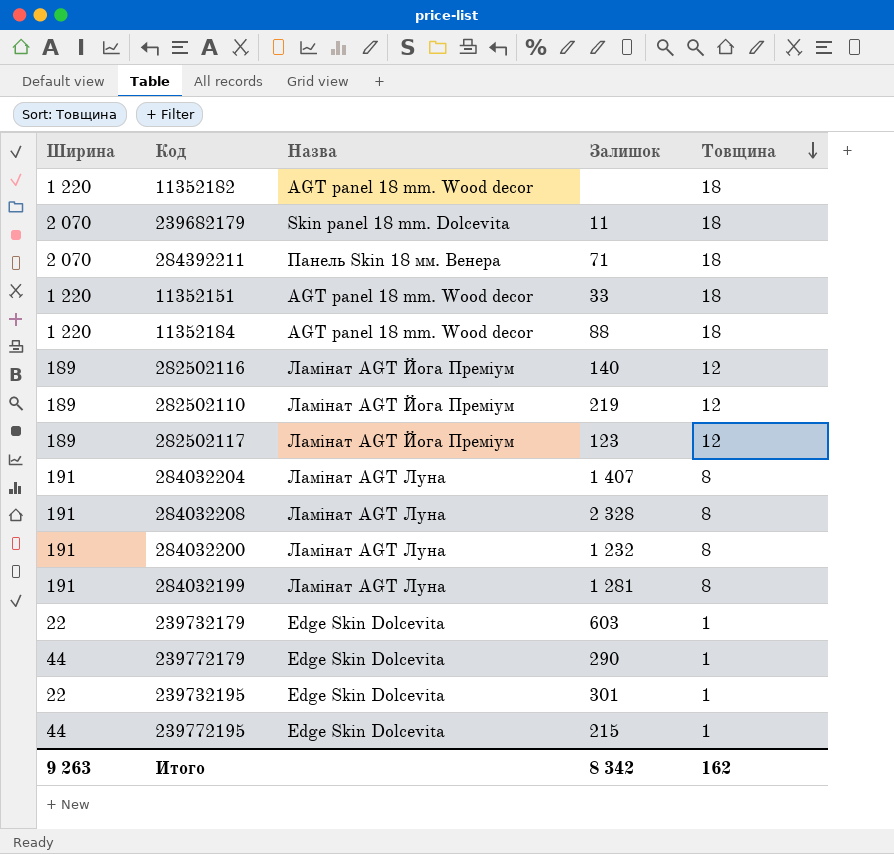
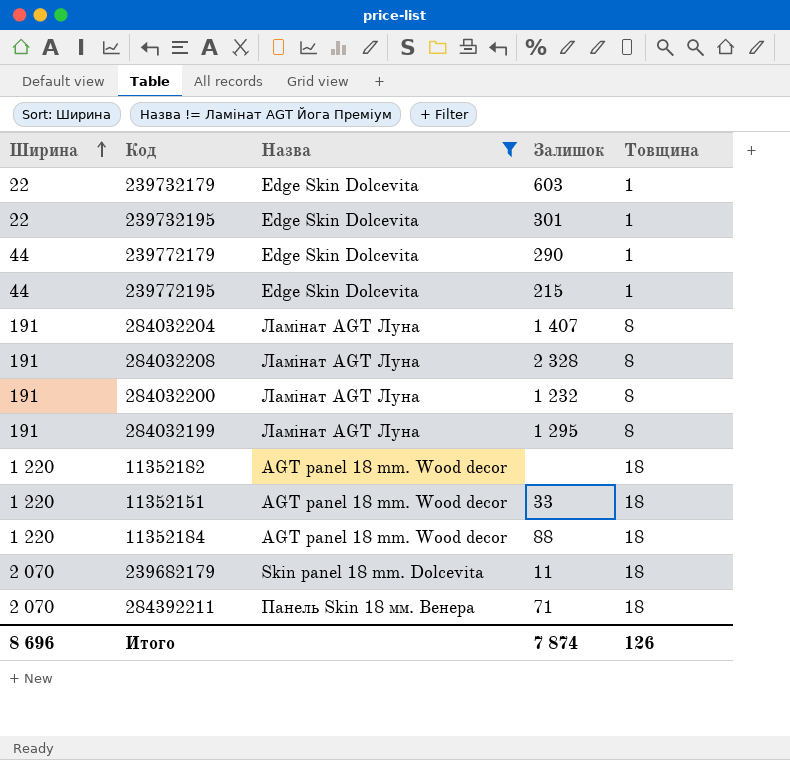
filter: none -> Назва != Ламінат AGT Йога Преміум
row order: Товщина descending -> Ширина ascending
284032199 | Залишок: 1 281 -> 1 295
Итого | Ширина: 9 263 -> 8 696
Итого | Залишок: 8 342 -> 7 874
Итого | Товщина: 162 -> 126

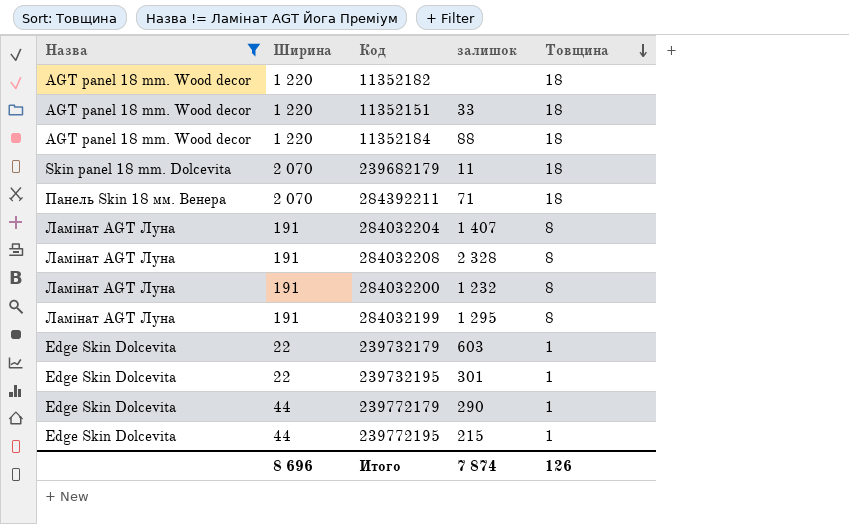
row order: Ширина ascending -> Товщина descending
column Назва | position: 3 -> 1
column name: Залишок -> залишок

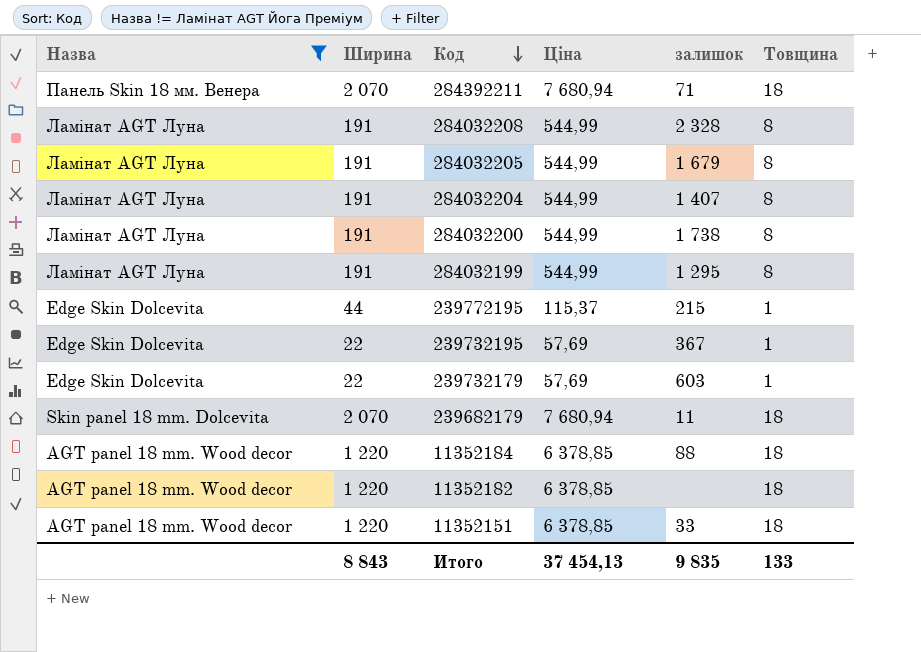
row order: Товщина descending -> Код descending
column Ціна | position: none -> 4
row 239772179: Edge Skin Dolcevita | 44 | 290 | 1 -> none
row 284032205: none -> Ламінат AGT Луна | 191 | 544,99 | 1 679 | 8
284032200 | залишок: 1 232 -> 1 738
239732195 | залишок: 301 -> 367
Итого | Ширина: 8 696 -> 8 843
Итого | залишок: 7 874 -> 9 835
Итого | Товщина: 126 -> 133

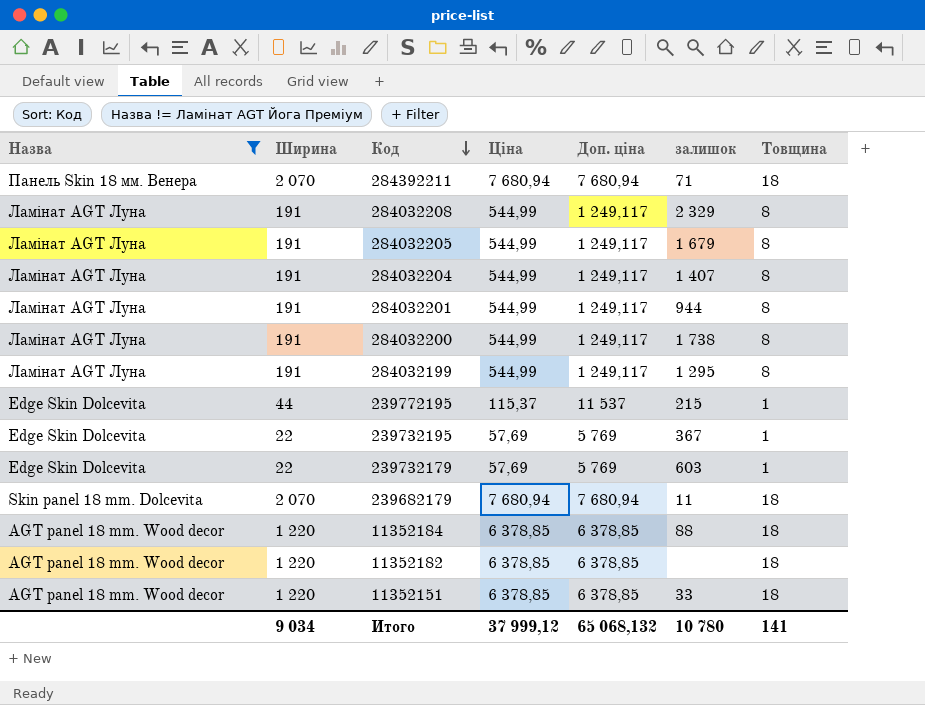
column Доп. ціна | position: none -> 5
284032208 | залишок: 2 328 -> 2 329
row 284032201: none -> Ламінат AGT Луна | 191 | 544,99 | 1 249,117 | 944 | 8
Итого | Ширина: 8 843 -> 9 034
Итого | Ціна: 37 454,13 -> 37 999,12
Итого | залишок: 9 835 -> 10 780
Итого | Товщина: 133 -> 141

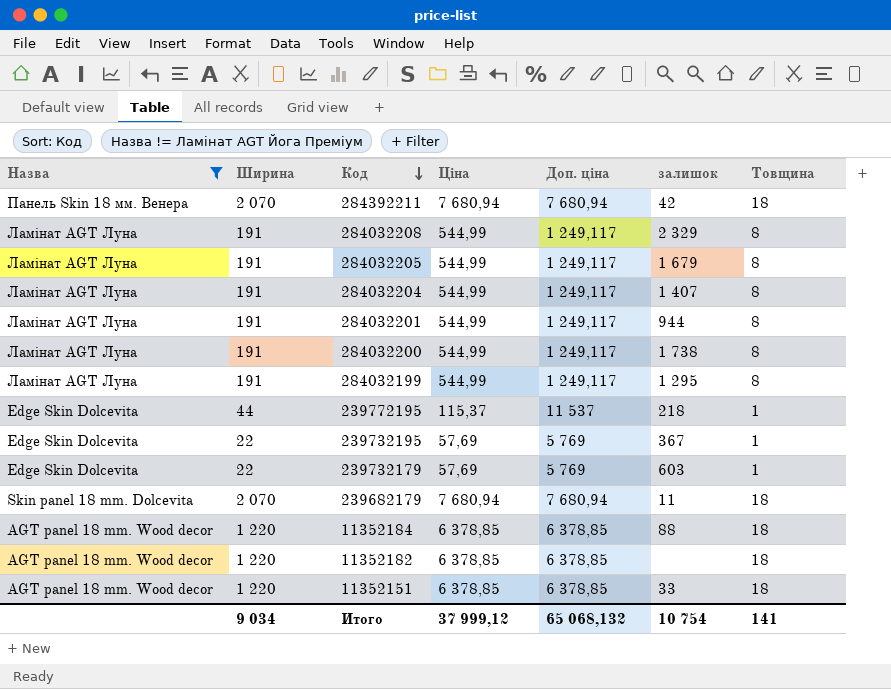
284392211 | залишок: 71 -> 42
239772195 | залишок: 215 -> 218
Итого | залишок: 10 780 -> 10 754

